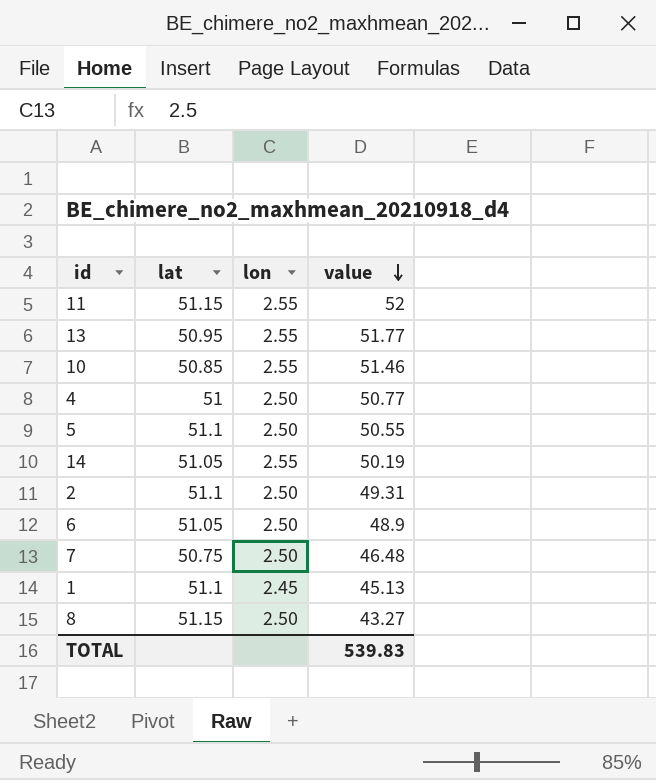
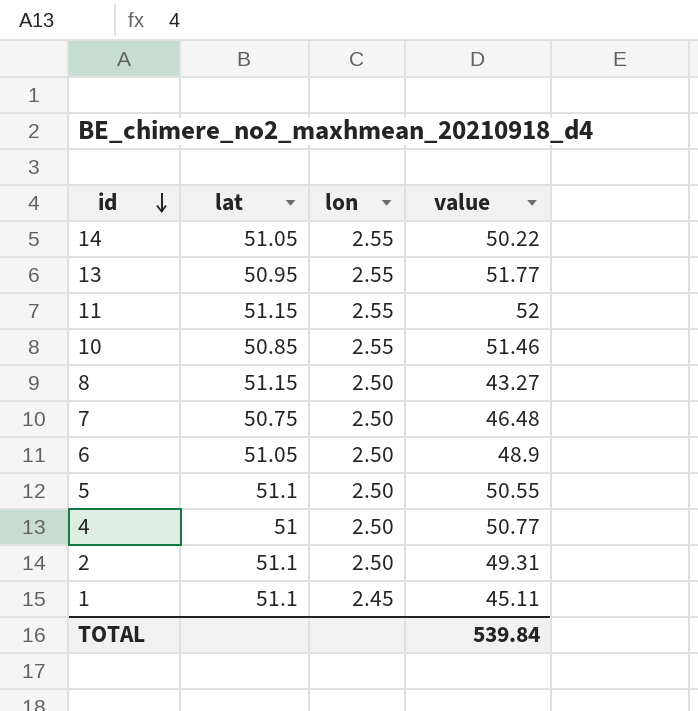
row order: value descending -> id descending
14 | value: 50.19 -> 50.22
1 | value: 45.13 -> 45.11
TOTAL | value: 539.83 -> 539.84

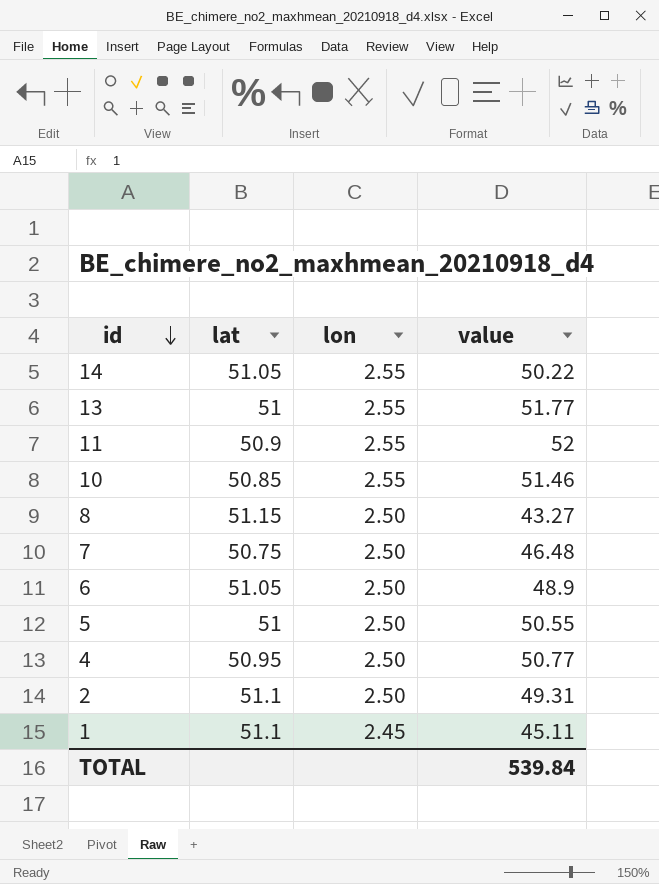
13 | lat: 50.95 -> 51
11 | lat: 51.15 -> 50.9
5 | lat: 51.1 -> 51
4 | lat: 51 -> 50.95

